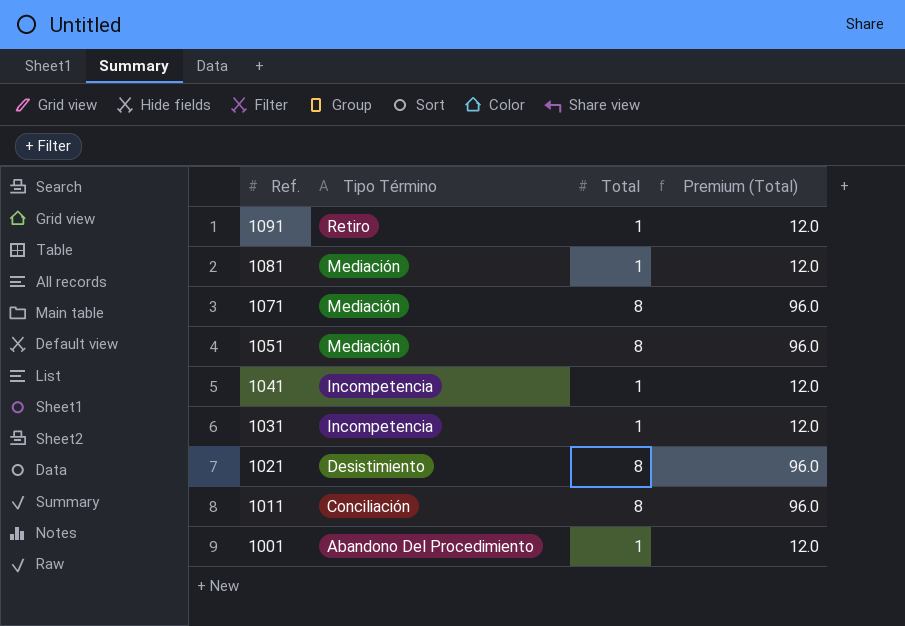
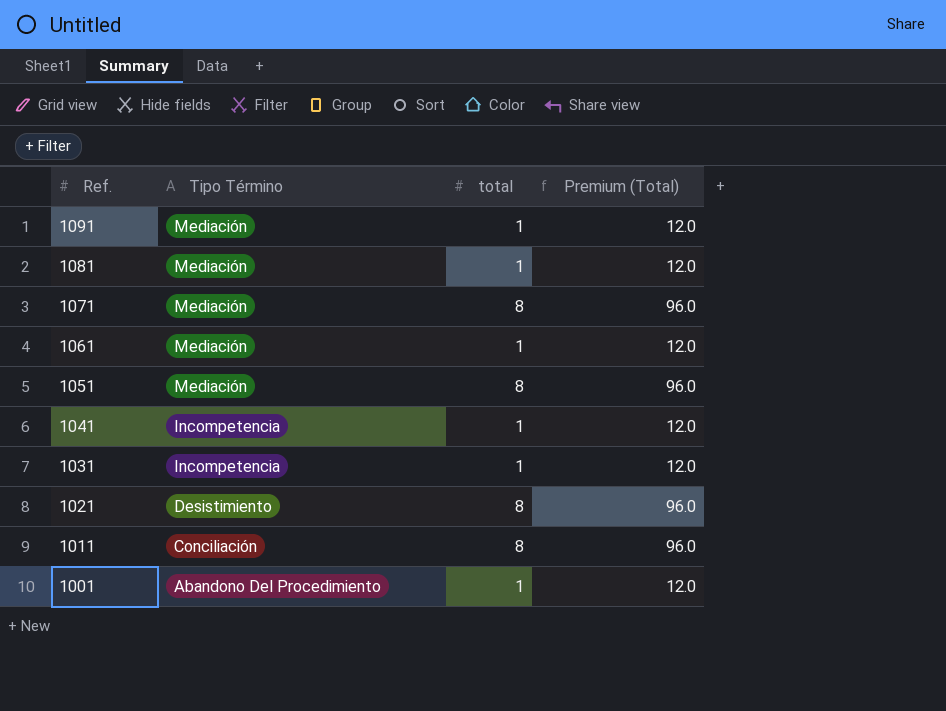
column name: Total -> total
1091 | Tipo Término: Retiro -> Mediación
row 1061: none -> Mediación | 1 | 12.0

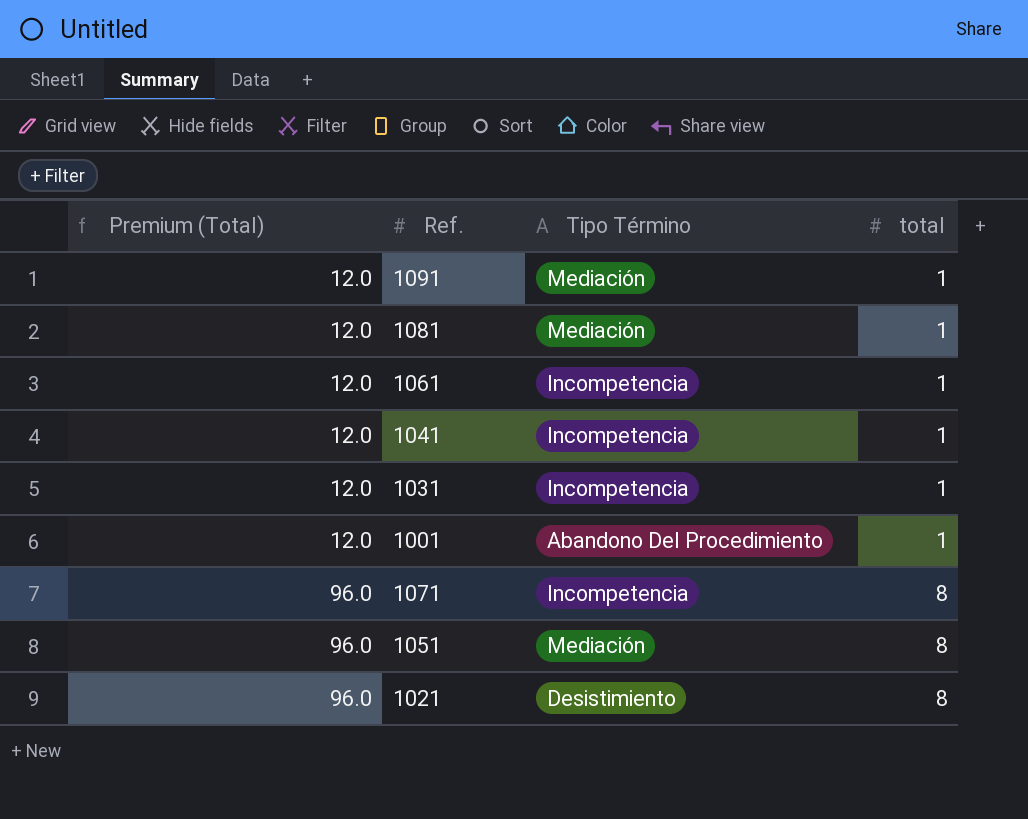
row order: Ref. descending -> Premium (Total) ascending
column Premium (Total) | position: 4 -> 1
row 1011: Conciliación | 8 | 96.0 -> none
1061 | Tipo Término: Mediación -> Incompetencia
1071 | Tipo Término: Mediación -> Incompetencia

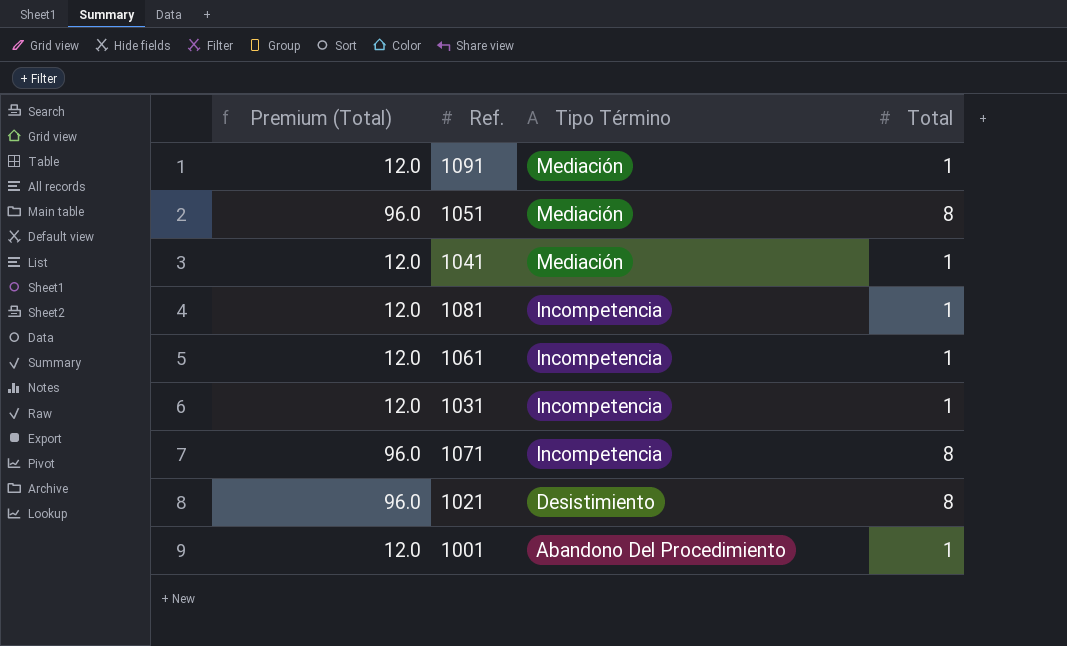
row order: Premium (Total) ascending -> Tipo Término descending
column name: total -> Total
1041 | Tipo Término: Incompetencia -> Mediación
1081 | Tipo Término: Mediación -> Incompetencia

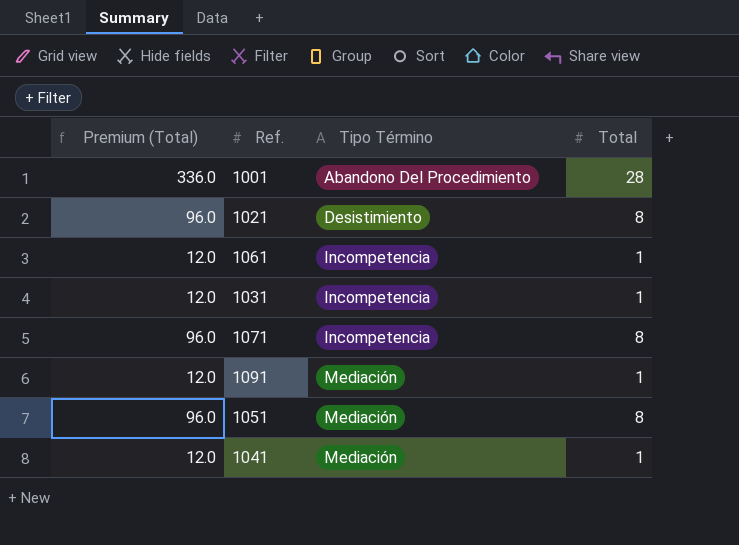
row order: Tipo Término descending -> Tipo Término ascending
row 1081: 12.0 | Incompetencia | 1 -> none
1001 | Premium (Total): 12.0 -> 336.0
1001 | Total: 1 -> 28

